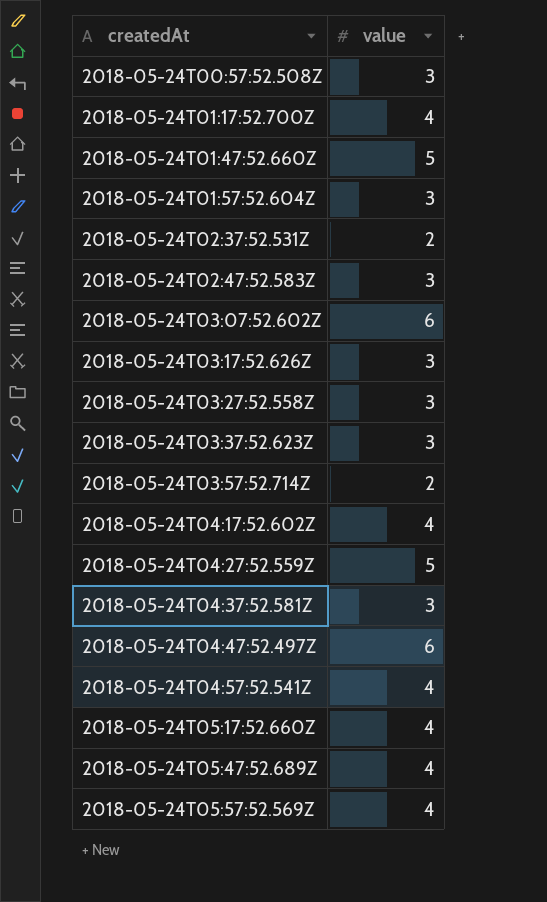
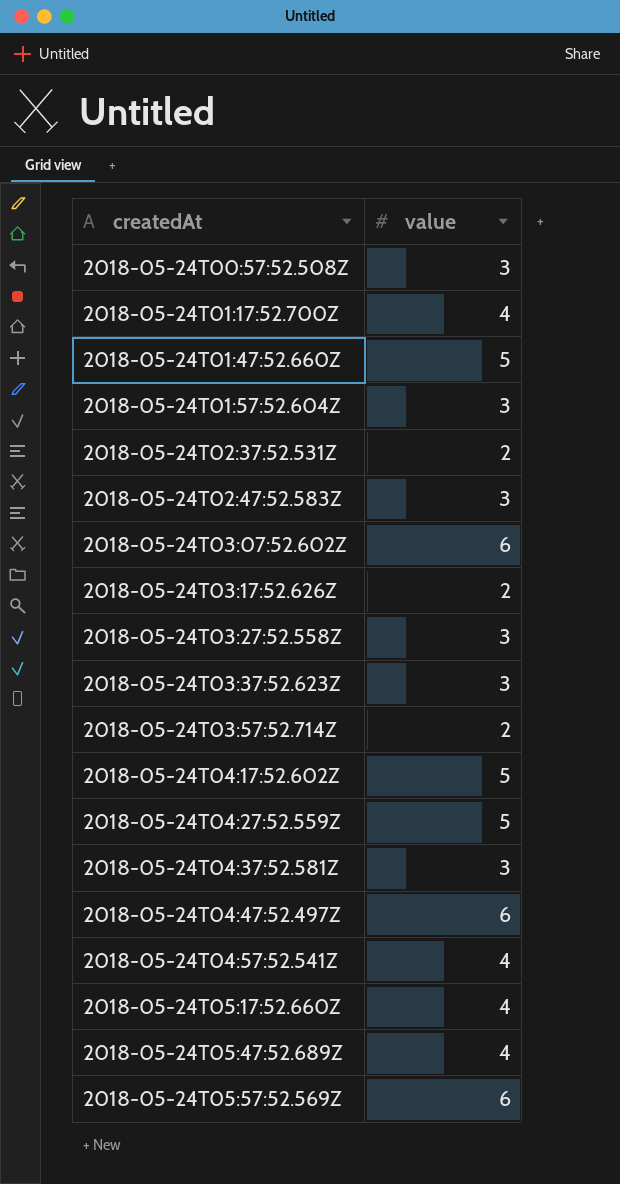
2018-05-24T03:17:52.626Z | value: 3 -> 2
2018-05-24T04:17:52.602Z | value: 4 -> 5
2018-05-24T05:57:52.569Z | value: 4 -> 6

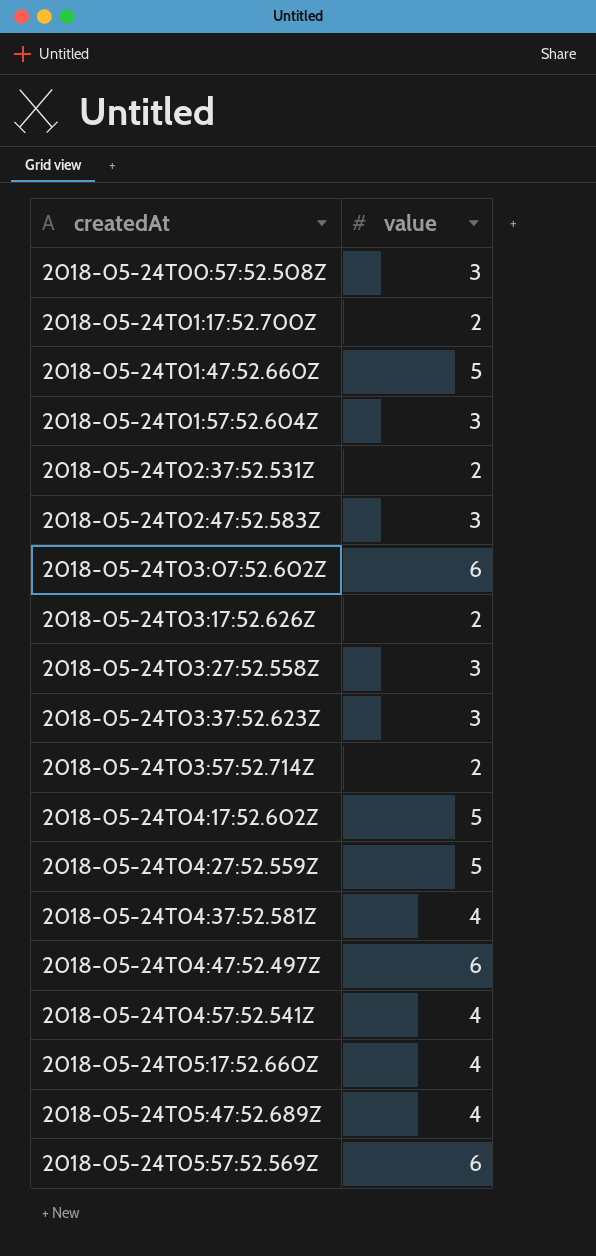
2018-05-24T01:17:52.700Z | value: 4 -> 2
2018-05-24T04:37:52.581Z | value: 3 -> 4

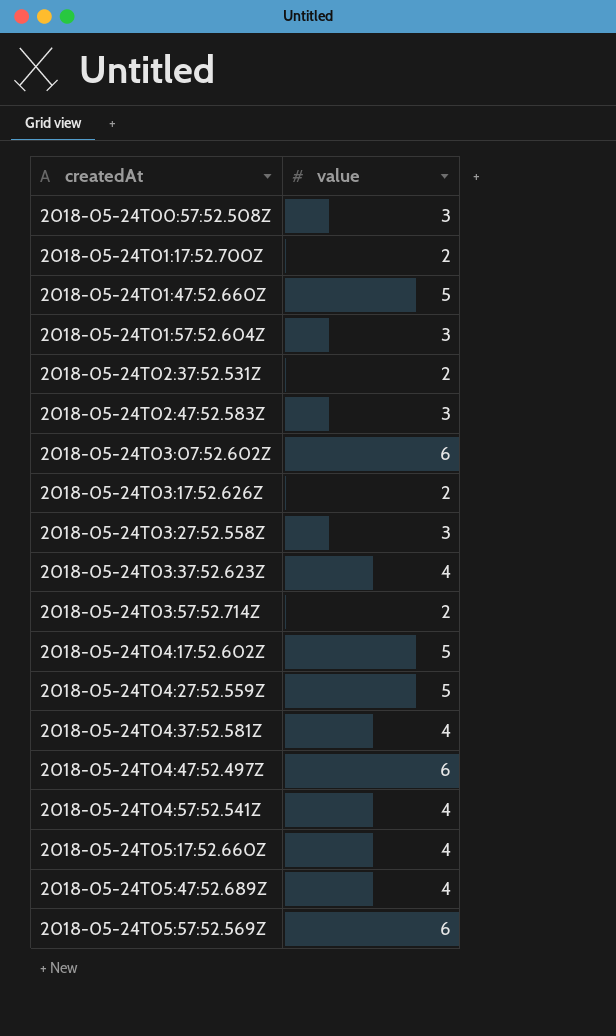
2018-05-24T03:37:52.623Z | value: 3 -> 4

